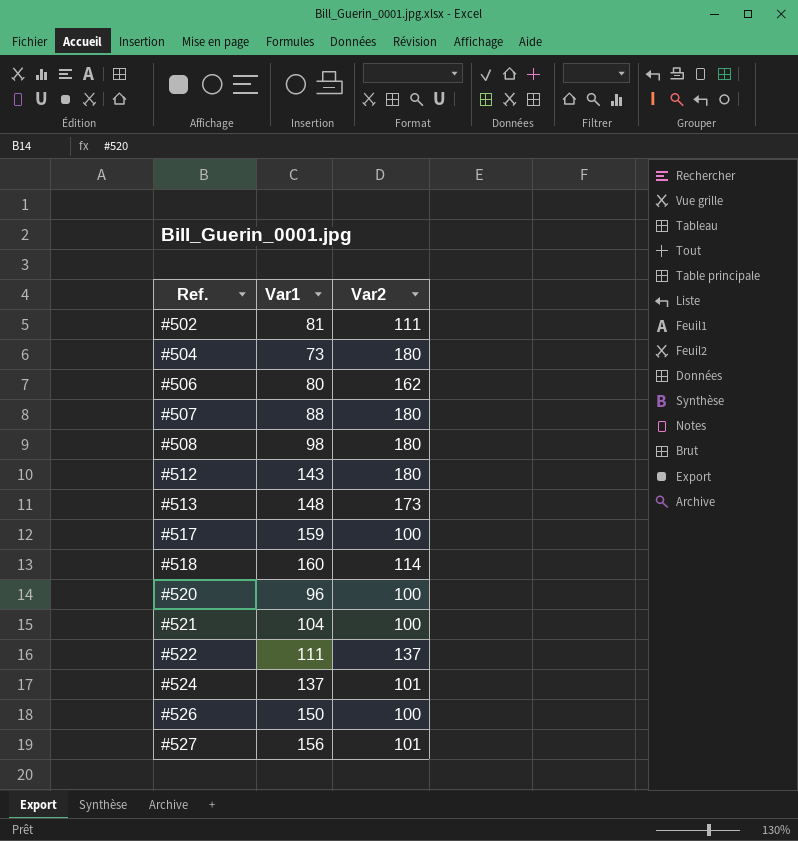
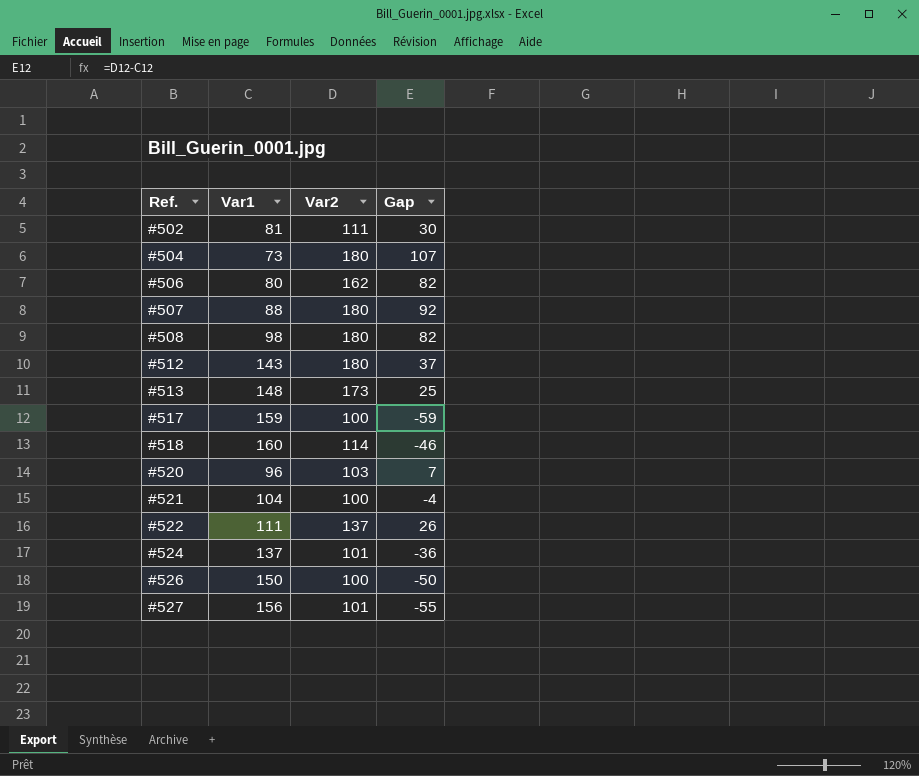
column Gap | formula: none -> [Var2] - [Var1]
#520 | Var2: 100 -> 103

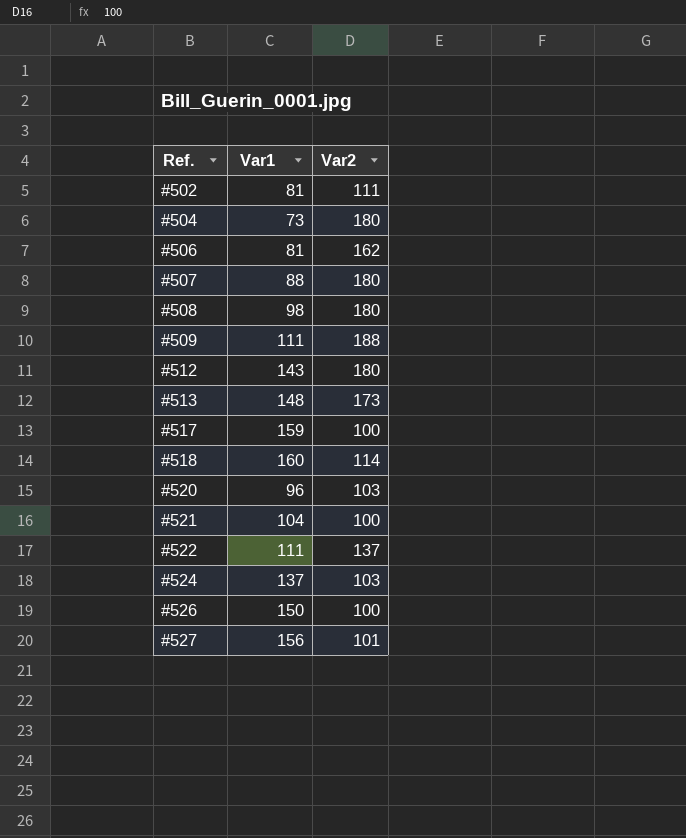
column Gap | formula: [Var2] - [Var1] -> none
#506 | Var1: 80 -> 81
row #509: none -> 111 | 188
#524 | Var2: 101 -> 103

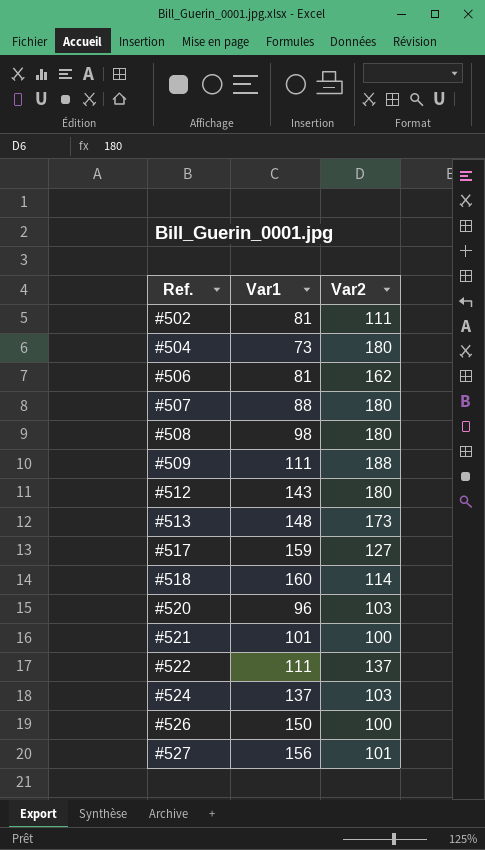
#517 | Var2: 100 -> 127
#521 | Var1: 104 -> 101

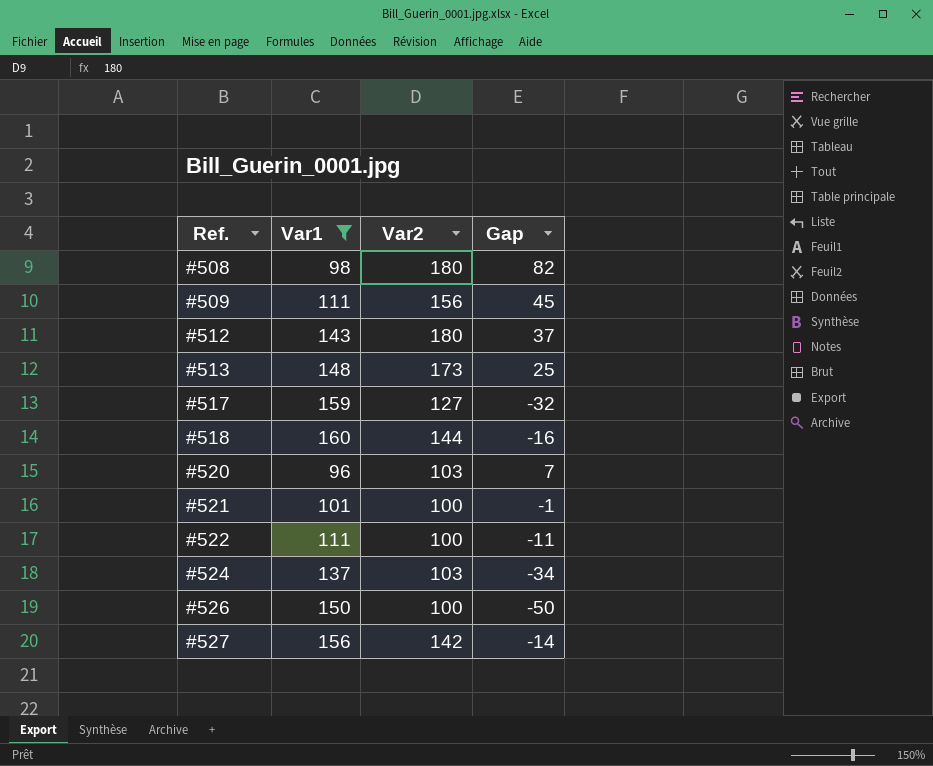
filter: none -> Var1 >= 96
column Gap | formula: none -> [Var2] - [Var1]
#509 | Var2: 188 -> 156
#518 | Var2: 114 -> 144
#522 | Var2: 137 -> 100
#527 | Var2: 101 -> 142

